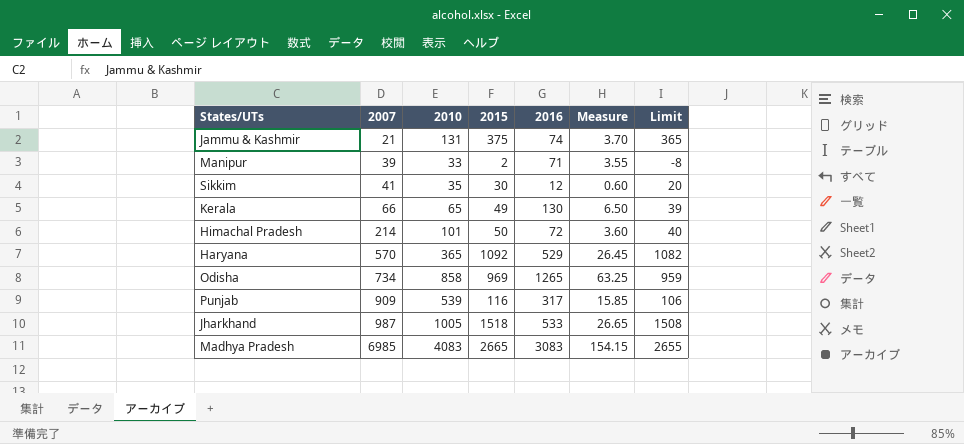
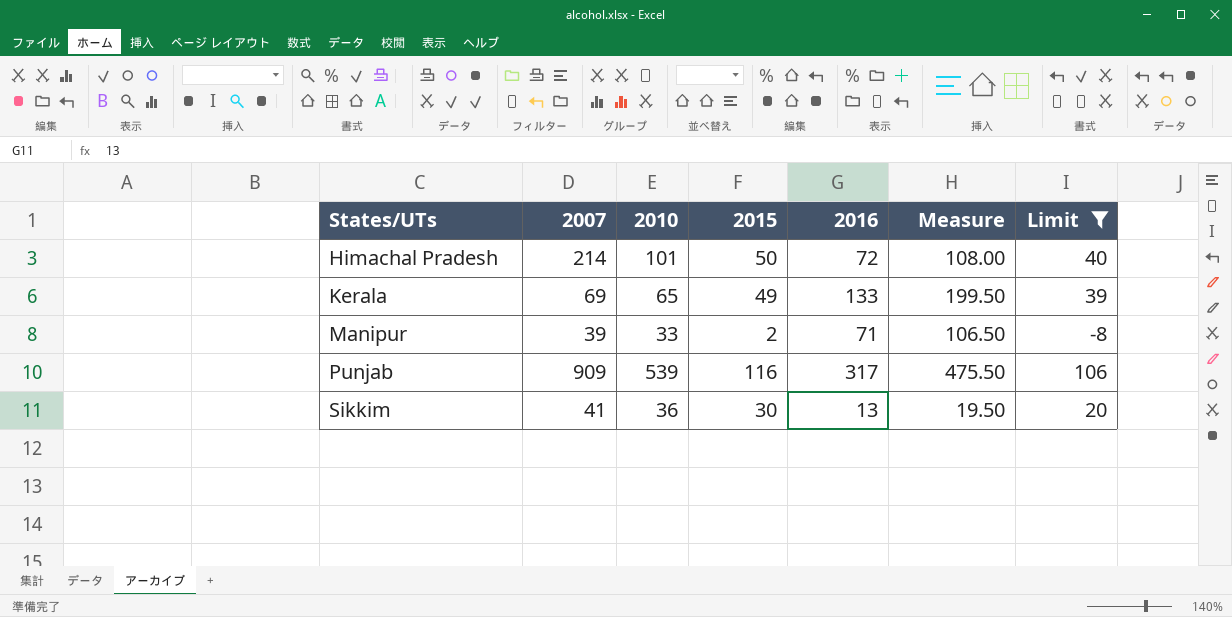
filter: none -> Limit <= 106
row order: 2007 ascending -> States/UTs ascending
column Measure | formula: [2016] * 0.05 -> [2016] * 1.5
Kerala | 2007: 66 -> 69
Kerala | 2016: 130 -> 133
Sikkim | 2010: 35 -> 36
Sikkim | 2016: 12 -> 13

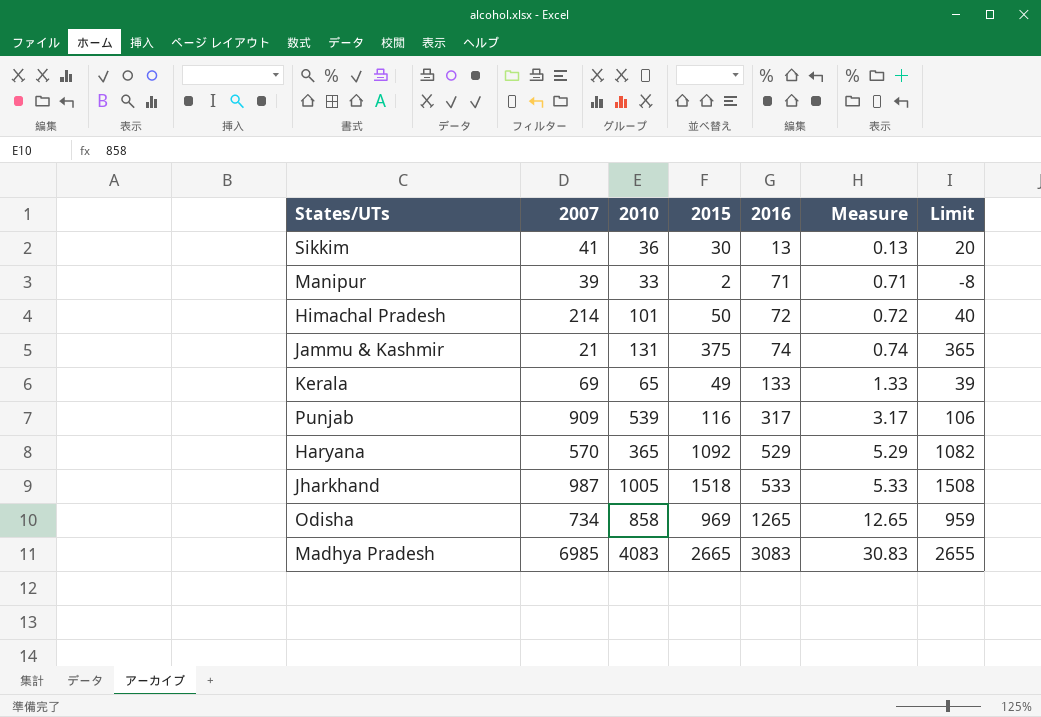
filter: Limit <= 106 -> none
row order: States/UTs ascending -> 2016 ascending
column Measure | formula: [2016] * 1.5 -> [2016] * 0.01

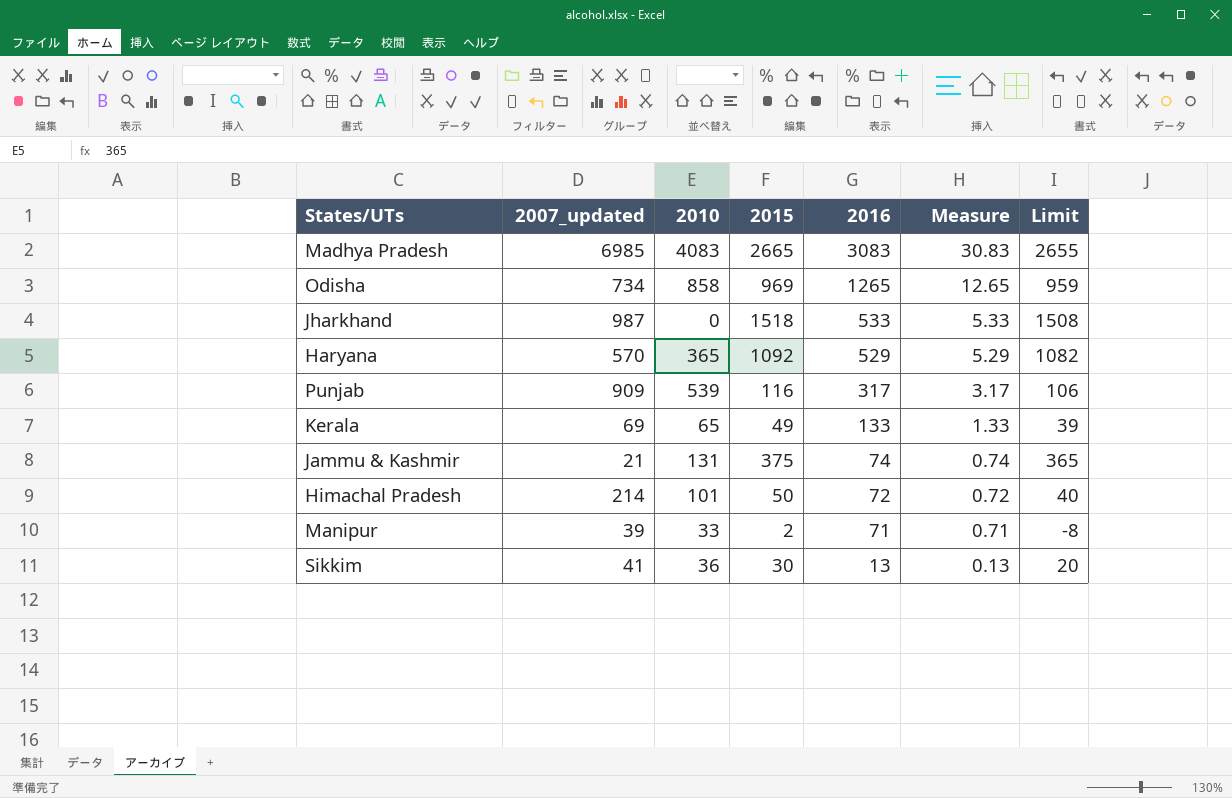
row order: 2016 ascending -> 2016 descending
column name: 2007 -> 2007_updated
Jharkhand | 2010: 1005 -> 0

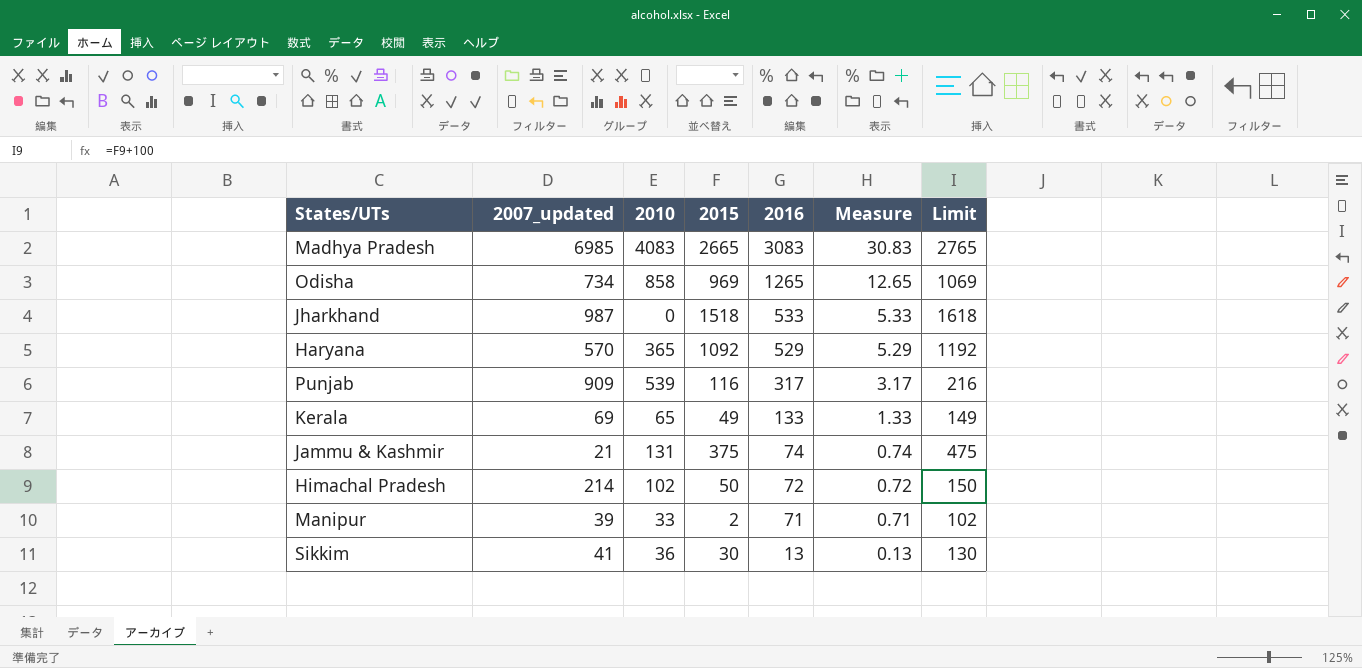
column Limit | formula: [2015] - 10 -> [2015] + 100
Himachal Pradesh | 2010: 101 -> 102

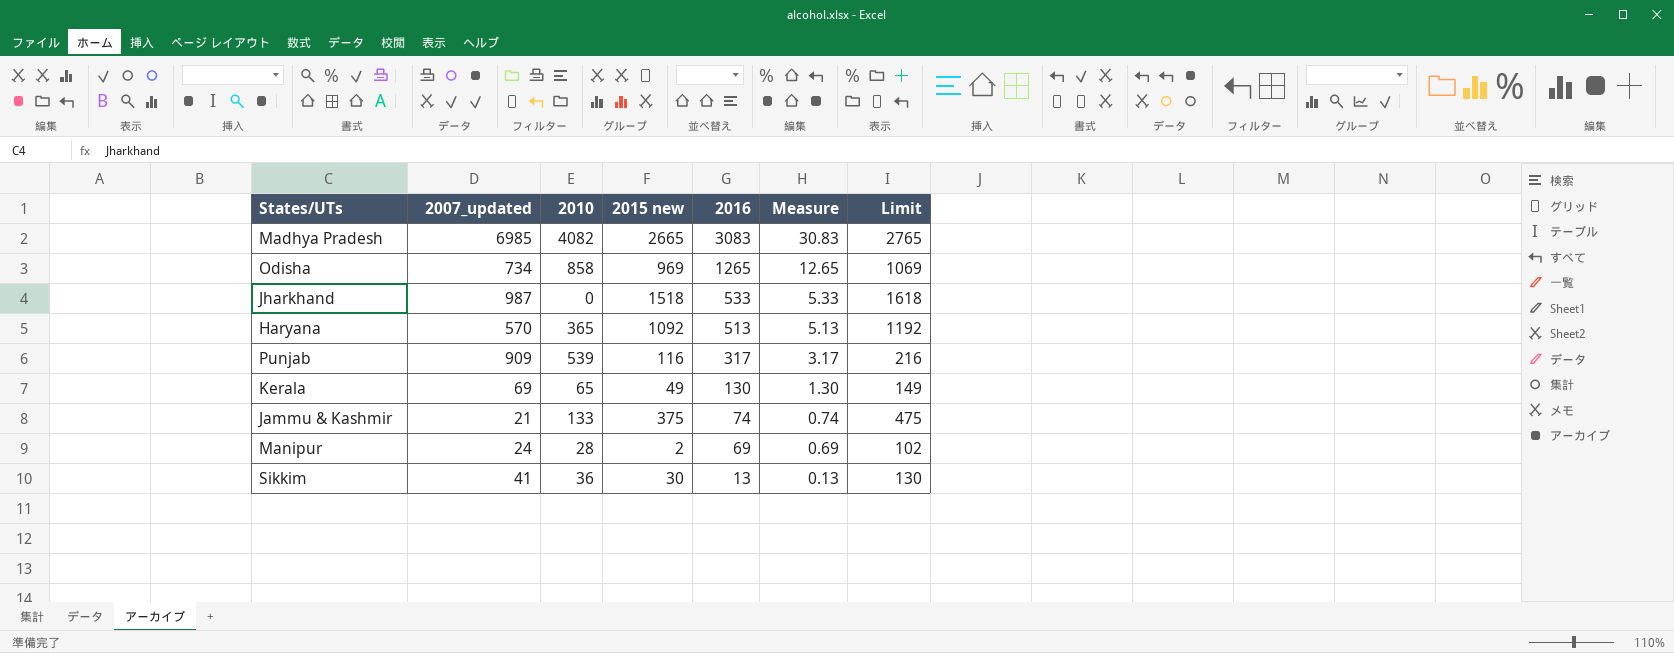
column name: 2015 -> 2015 new
row Himachal Pradesh: 214 | 102 | 50 | 72 | 0.72 | 150 -> none
Madhya Pradesh | 2010: 4083 -> 4082
Haryana | 2016: 529 -> 513
Haryana | Measure: 5.29 -> 5.13
Kerala | 2016: 133 -> 130
Kerala | Measure: 1.33 -> 1.30
Jammu & Kashmir | 2010: 131 -> 133
Manipur | 2007_updated: 39 -> 24
Manipur | 2010: 33 -> 28
Manipur | 2016: 71 -> 69
Manipur | Measure: 0.71 -> 0.69

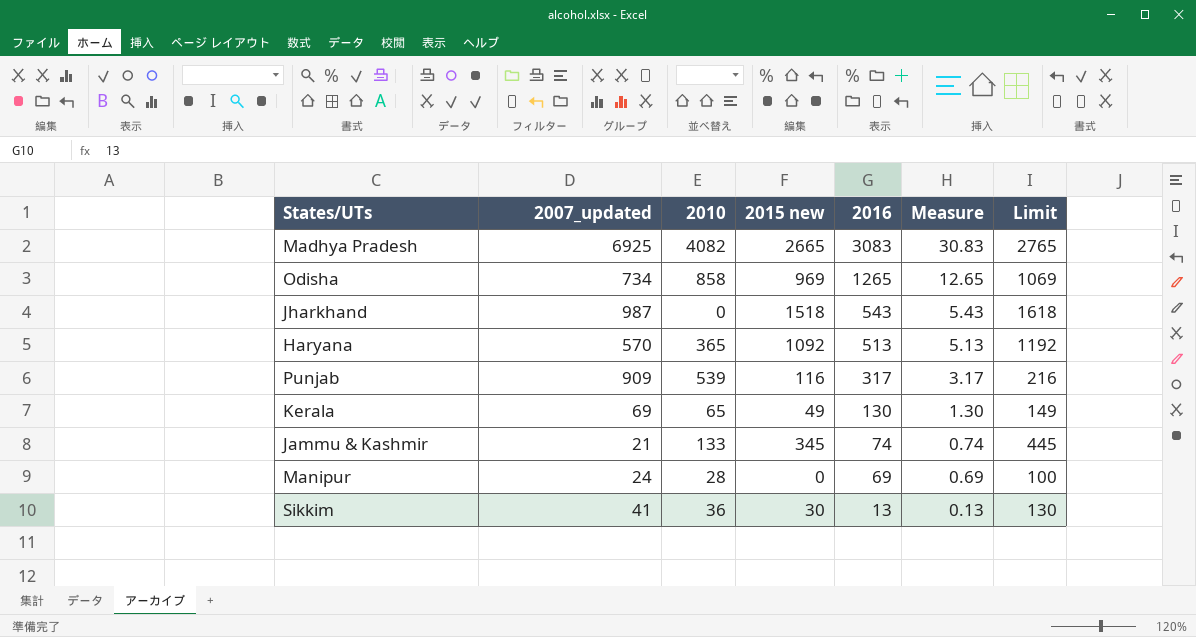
Madhya Pradesh | 2007_updated: 6985 -> 6925
Jharkhand | 2016: 533 -> 543
Jharkhand | Measure: 5.33 -> 5.43
Jammu & Kashmir | 2015 new: 375 -> 345
Jammu & Kashmir | Limit: 475 -> 445
Manipur | 2015 new: 2 -> 0
Manipur | Limit: 102 -> 100

